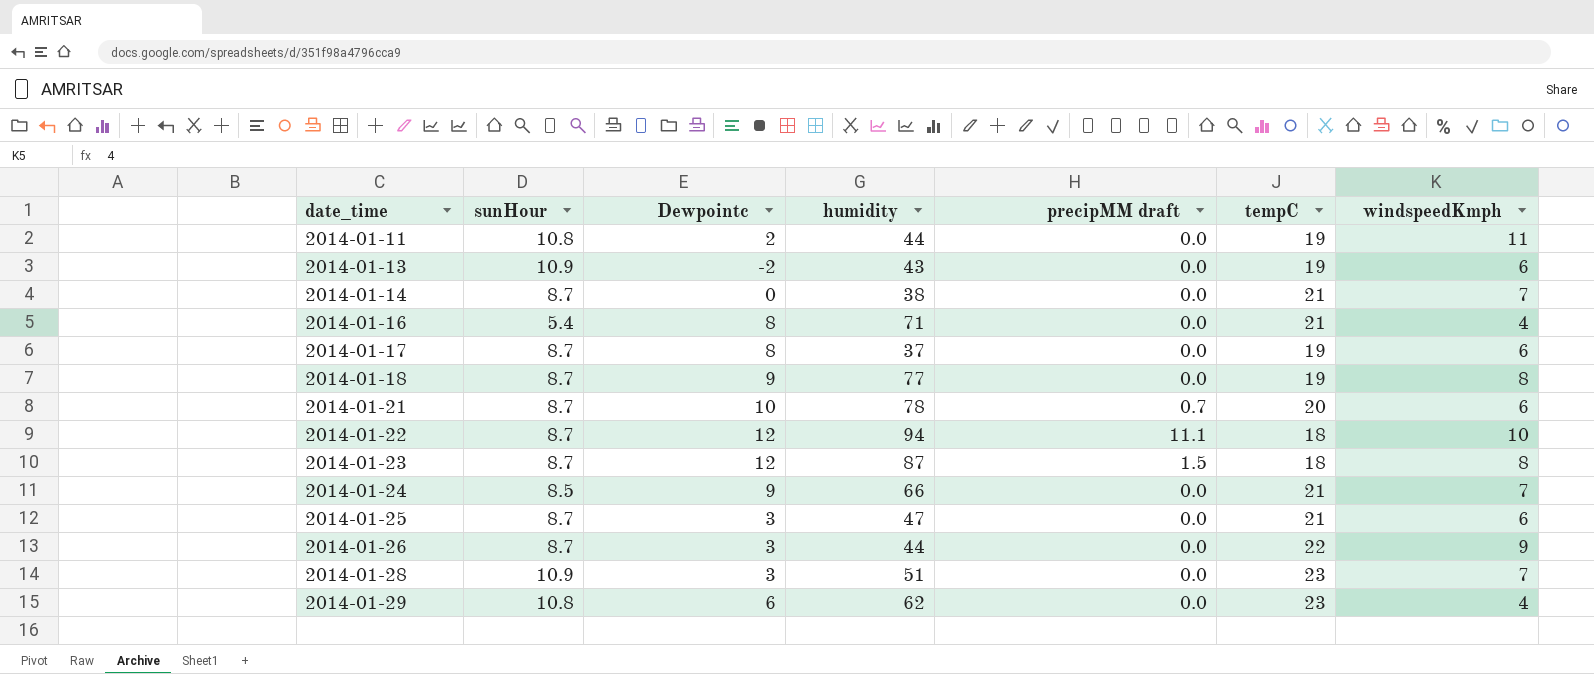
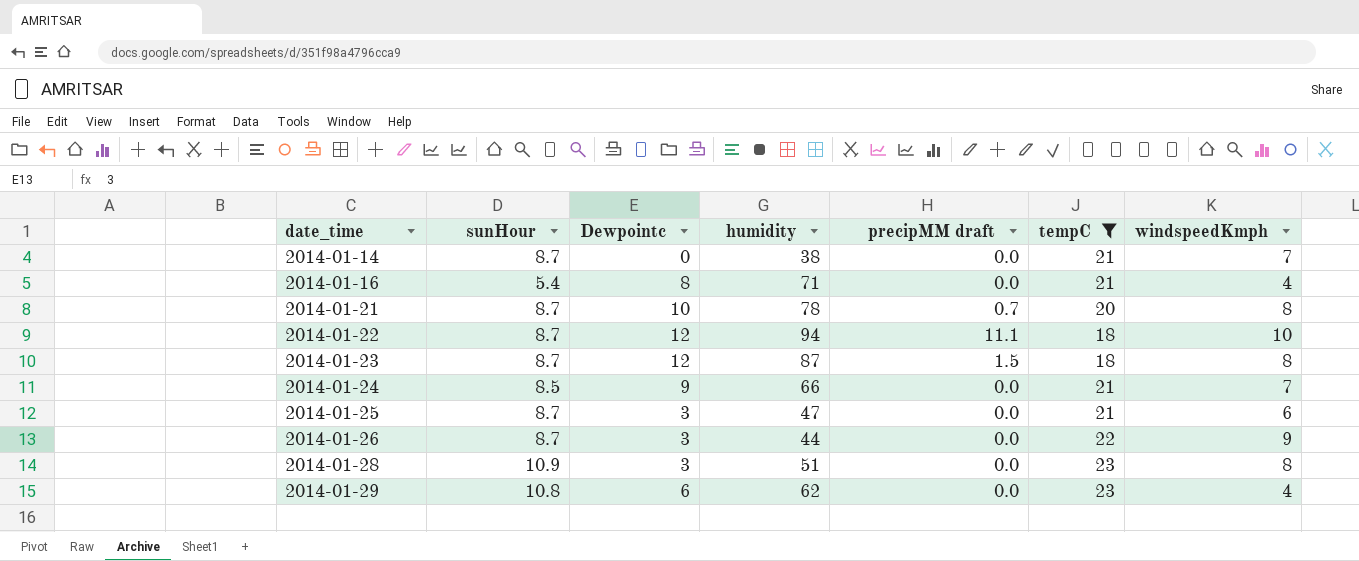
filter: none -> tempC != 19
2014-01-21 | windspeedKmph: 6 -> 8
2014-01-28 | windspeedKmph: 7 -> 8

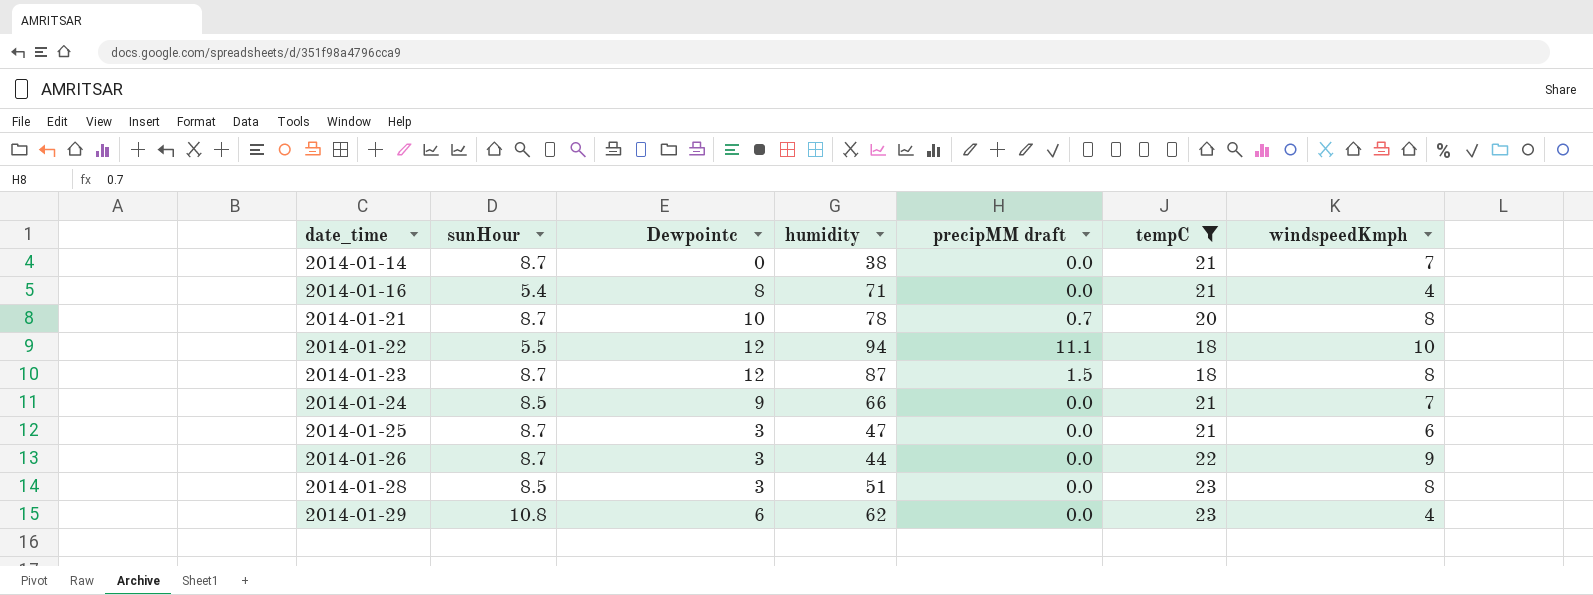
2014-01-22 | sunHour: 8.7 -> 5.5
2014-01-28 | sunHour: 10.9 -> 8.5

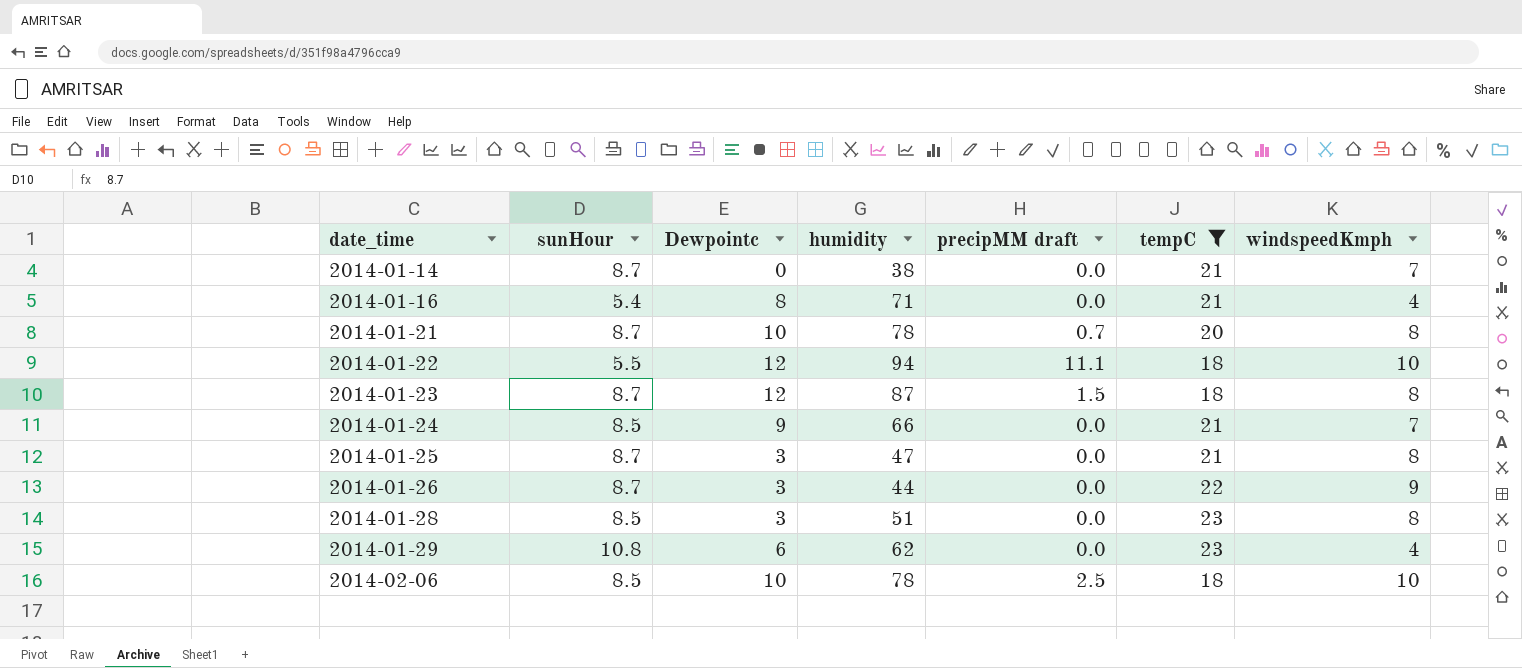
2014-01-25 | windspeedKmph: 6 -> 8
row 2014-02-06: none -> 8.5 | 10 | 78 | 2.5 | 18 | 10

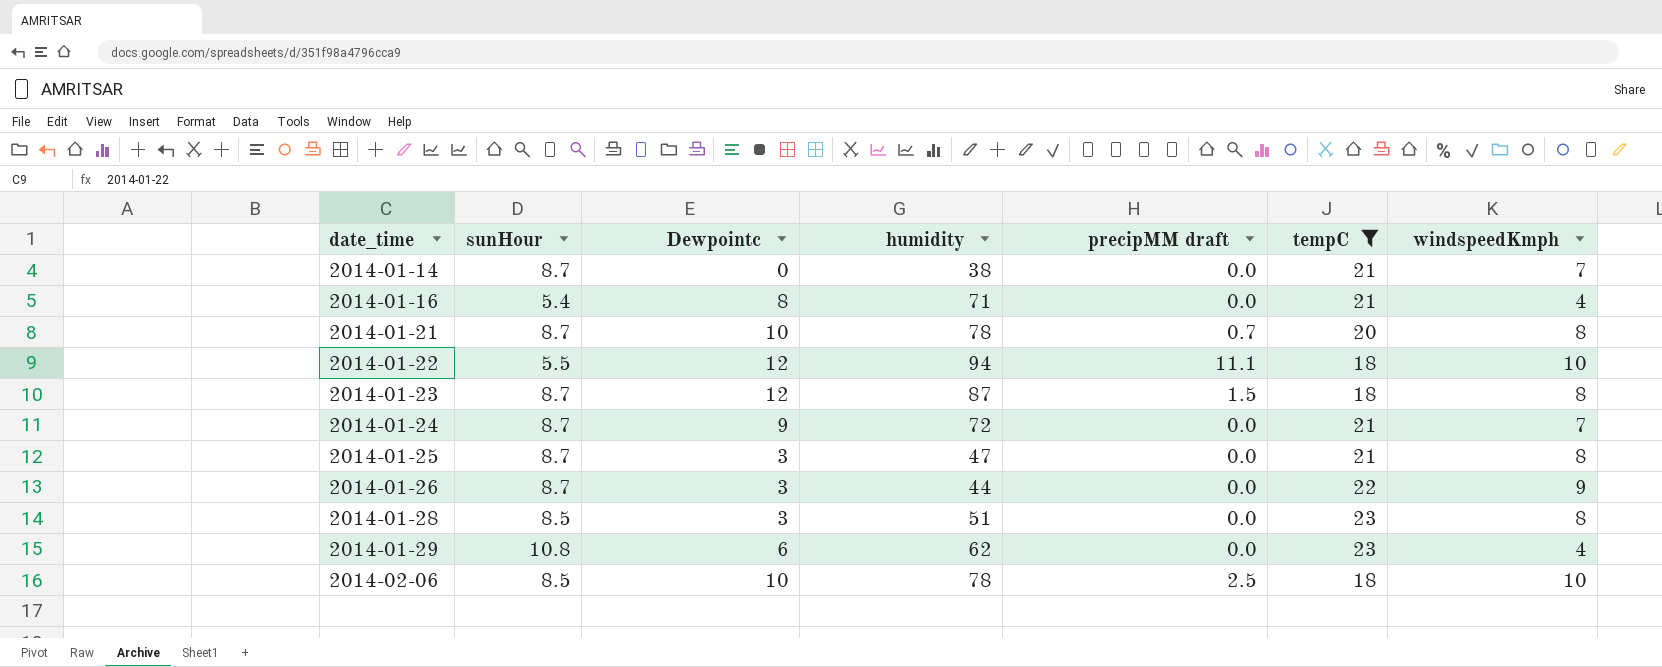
2014-01-24 | sunHour: 8.5 -> 8.7
2014-01-24 | humidity: 66 -> 72

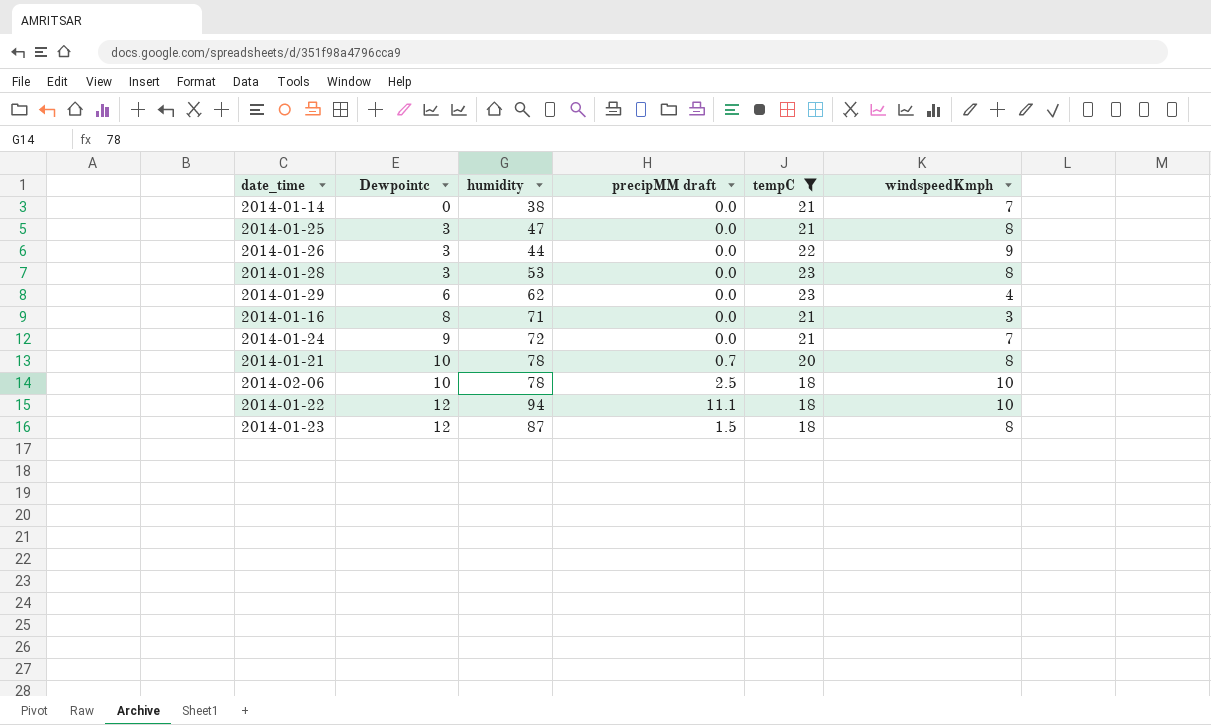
row order: date_time ascending -> Dewpointc ascending
column sunHour | position: 2 -> none
2014-01-28 | humidity: 51 -> 53
2014-01-16 | windspeedKmph: 4 -> 3

